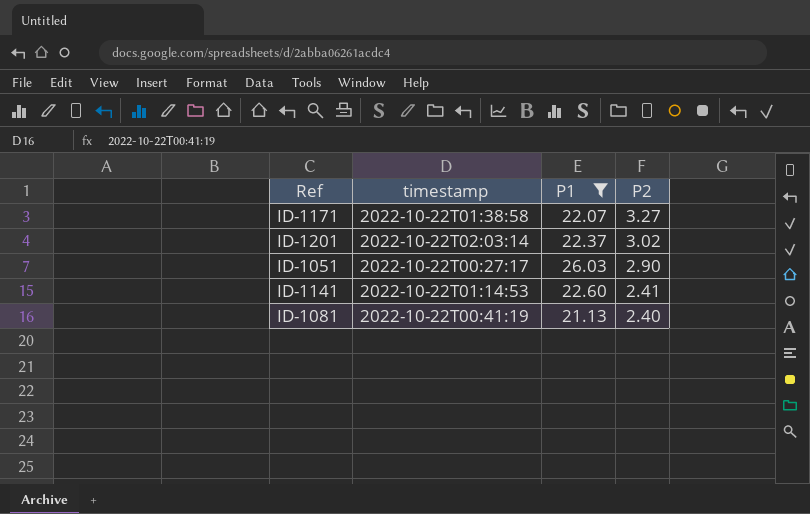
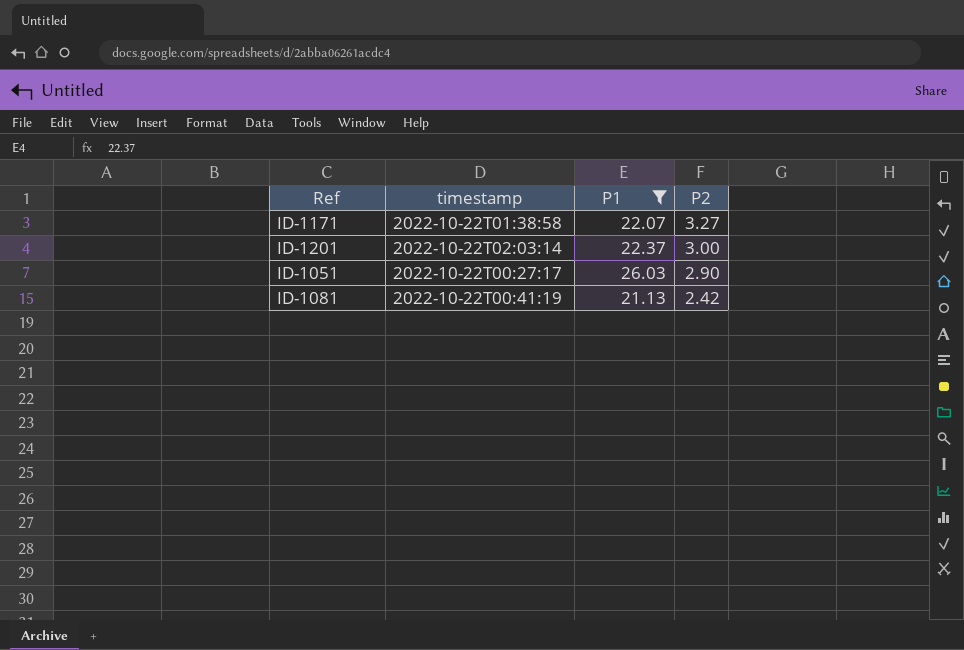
row ID-1141: 2022-10-22T01:14:53 | 22.60 | 2.41 -> none
ID-1201 | P2: 3.02 -> 3.00
ID-1081 | P2: 2.40 -> 2.42

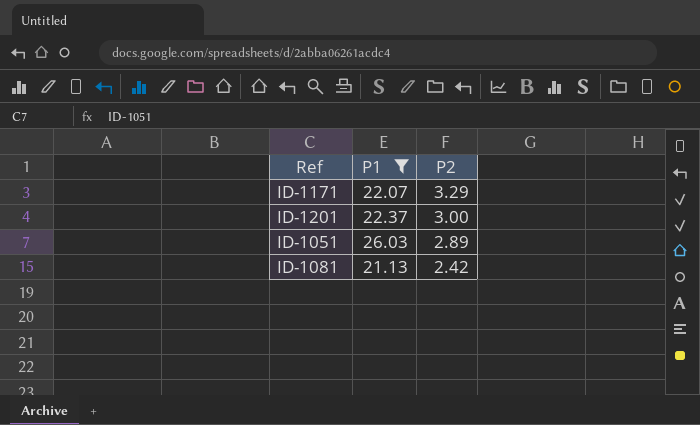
column timestamp | position: 2 -> none
ID-1171 | P2: 3.27 -> 3.29
ID-1051 | P2: 2.90 -> 2.89

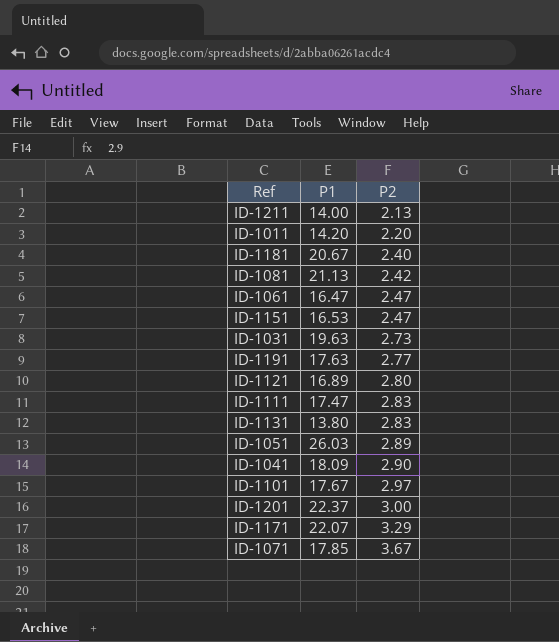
filter: P1 >= 21.13 -> none
row order: P2 descending -> P2 ascending

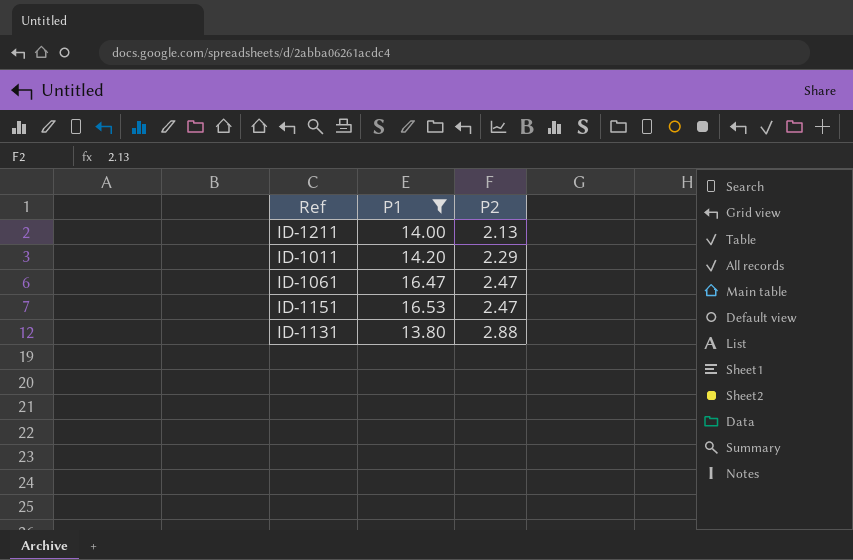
filter: none -> P1 <= 16.53
ID-1011 | P2: 2.20 -> 2.29
ID-1131 | P2: 2.83 -> 2.88

